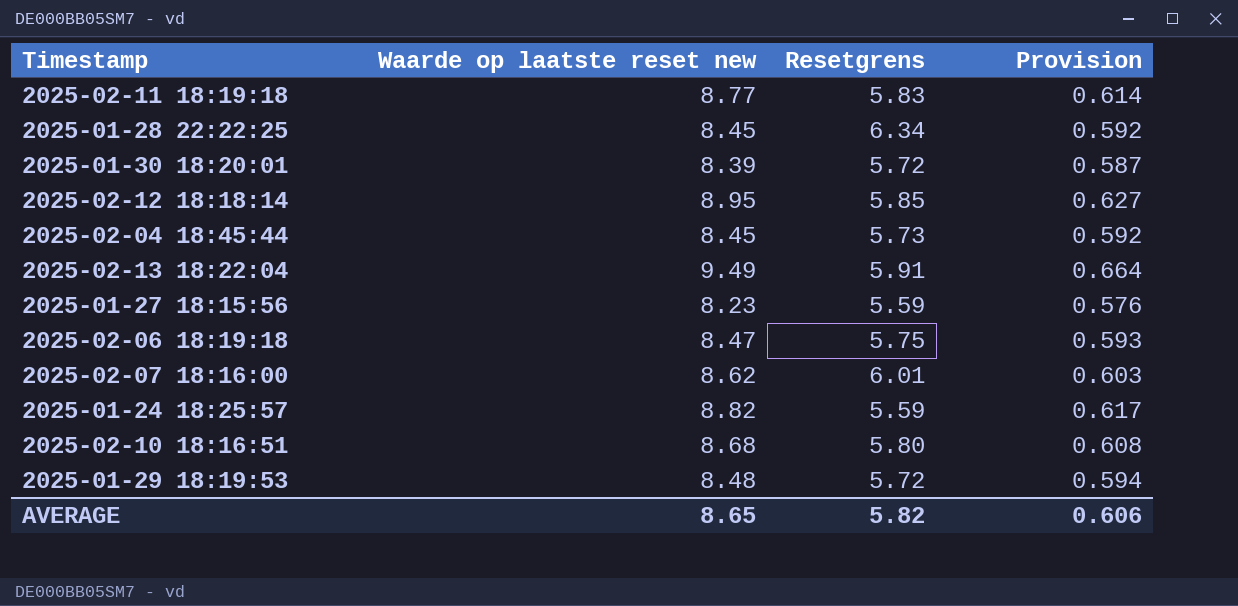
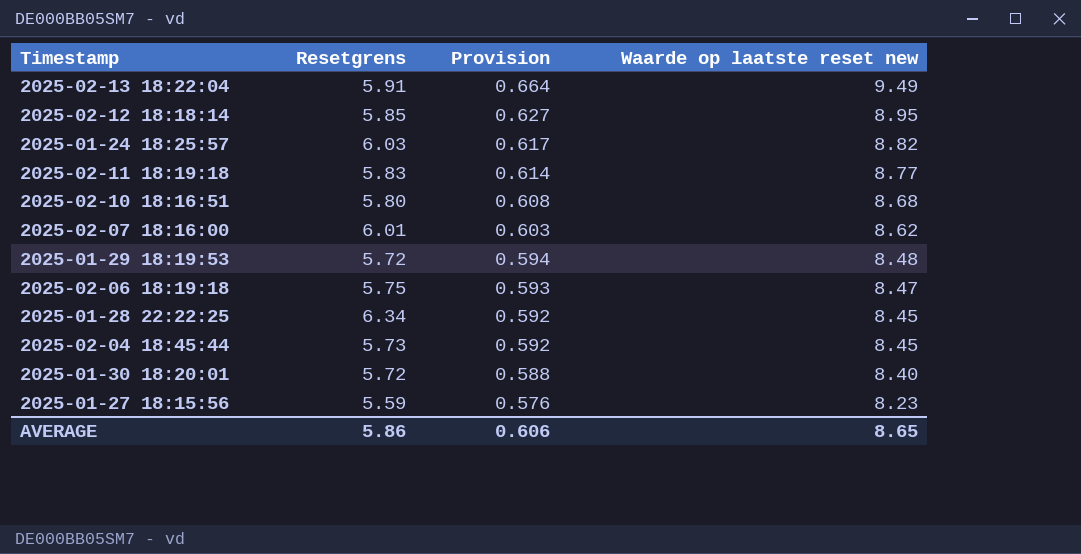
row order: none -> Provision descending
column Waarde op laatste reset new | position: 2 -> 4
2025-01-24 18:25:57 | Resetgrens: 5.59 -> 6.03
2025-01-30 18:20:01 | Provision: 0.587 -> 0.588
2025-01-30 18:20:01 | Waarde op laatste reset new: 8.39 -> 8.40
AVERAGE | Resetgrens: 5.82 -> 5.86

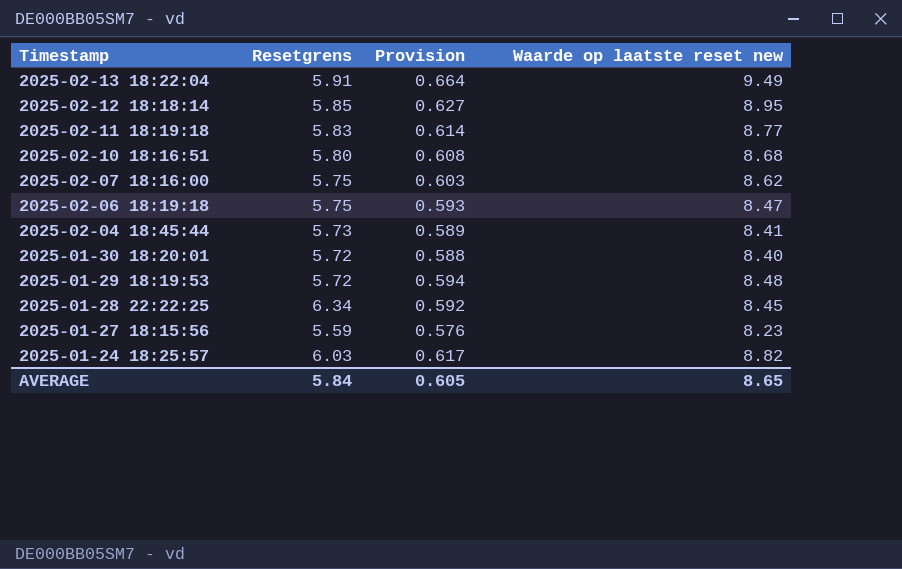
row order: Provision descending -> Timestamp descending
2025-02-07 18:16:00 | Resetgrens: 6.01 -> 5.75
2025-02-04 18:45:44 | Provision: 0.592 -> 0.589
2025-02-04 18:45:44 | Waarde op laatste reset new: 8.45 -> 8.41
AVERAGE | Resetgrens: 5.86 -> 5.84
AVERAGE | Provision: 0.606 -> 0.605

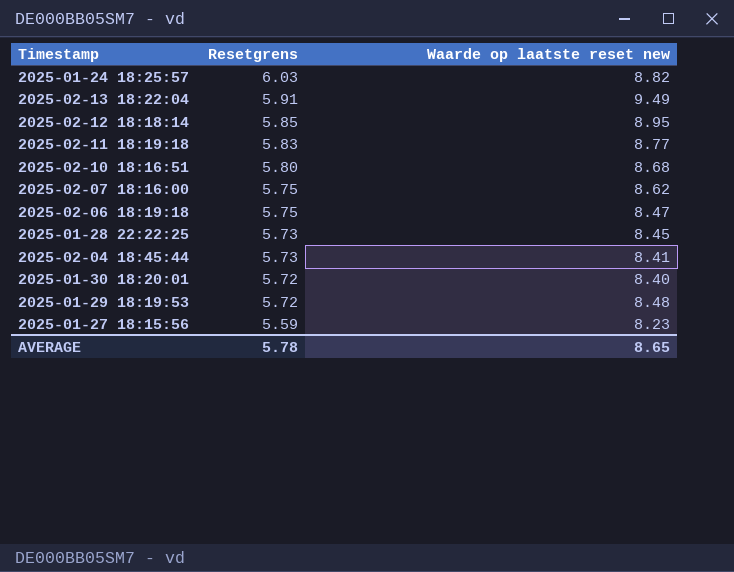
row order: Timestamp descending -> Resetgrens descending
column Provision | formula: [Waarde op laatste reset new] * 0.07 -> none
2025-01-28 22:22:25 | Resetgrens: 6.34 -> 5.73
AVERAGE | Resetgrens: 5.84 -> 5.78

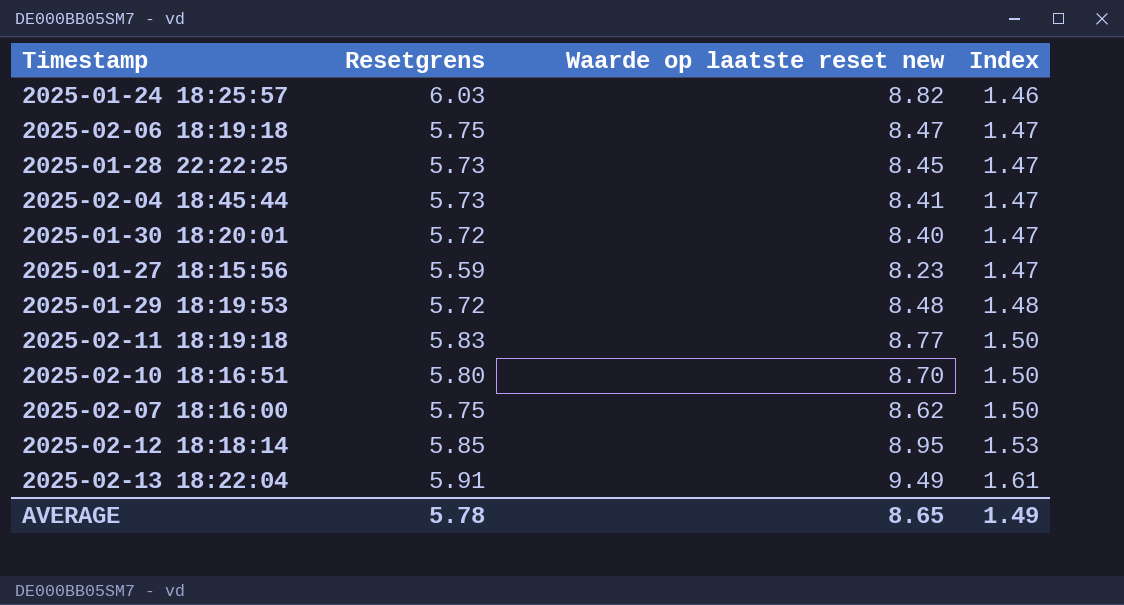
row order: Resetgrens descending -> Index ascending
column Index | formula: none -> [Waarde op laatste reset new] / [Resetgrens]
2025-02-10 18:16:51 | Waarde op laatste reset new: 8.68 -> 8.70

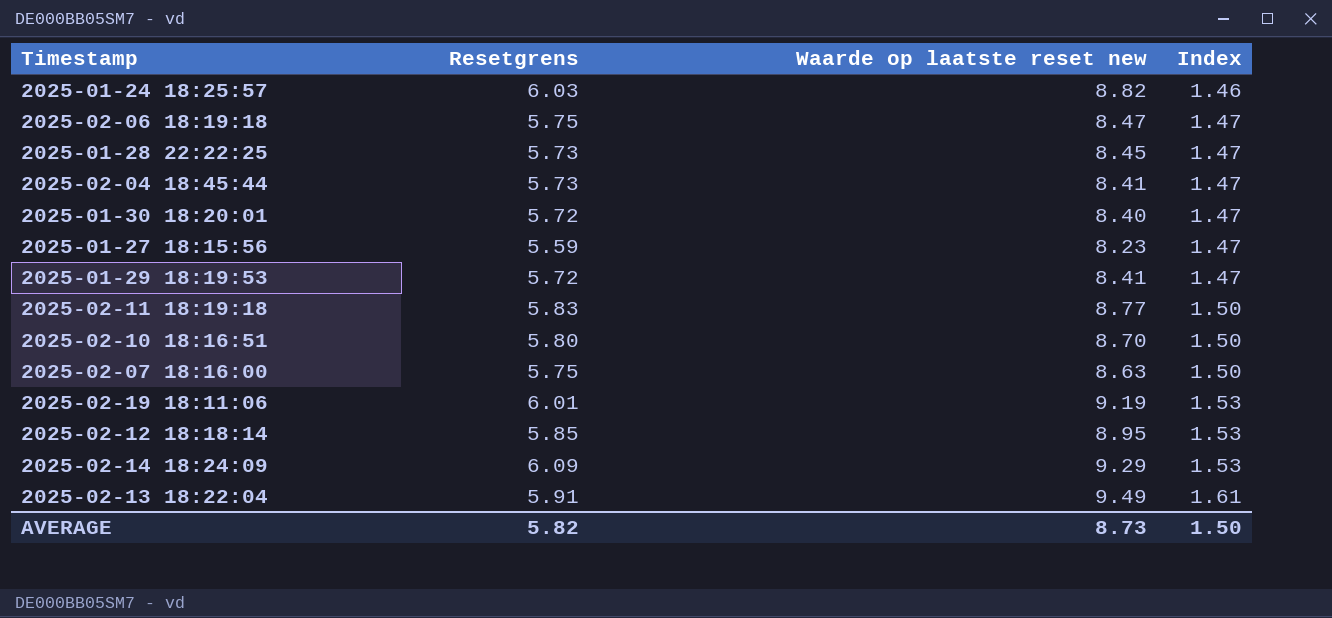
2025-01-29 18:19:53 | Waarde op laatste reset new: 8.48 -> 8.41
2025-01-29 18:19:53 | Index: 1.48 -> 1.47
2025-02-07 18:16:00 | Waarde op laatste reset new: 8.62 -> 8.63
row 2025-02-19 18:11:06: none -> 6.01 | 9.19 | 1.53
row 2025-02-14 18:24:09: none -> 6.09 | 9.29 | 1.53
AVERAGE | Resetgrens: 5.78 -> 5.82
AVERAGE | Waarde op laatste reset new: 8.65 -> 8.73
AVERAGE | Index: 1.49 -> 1.50

